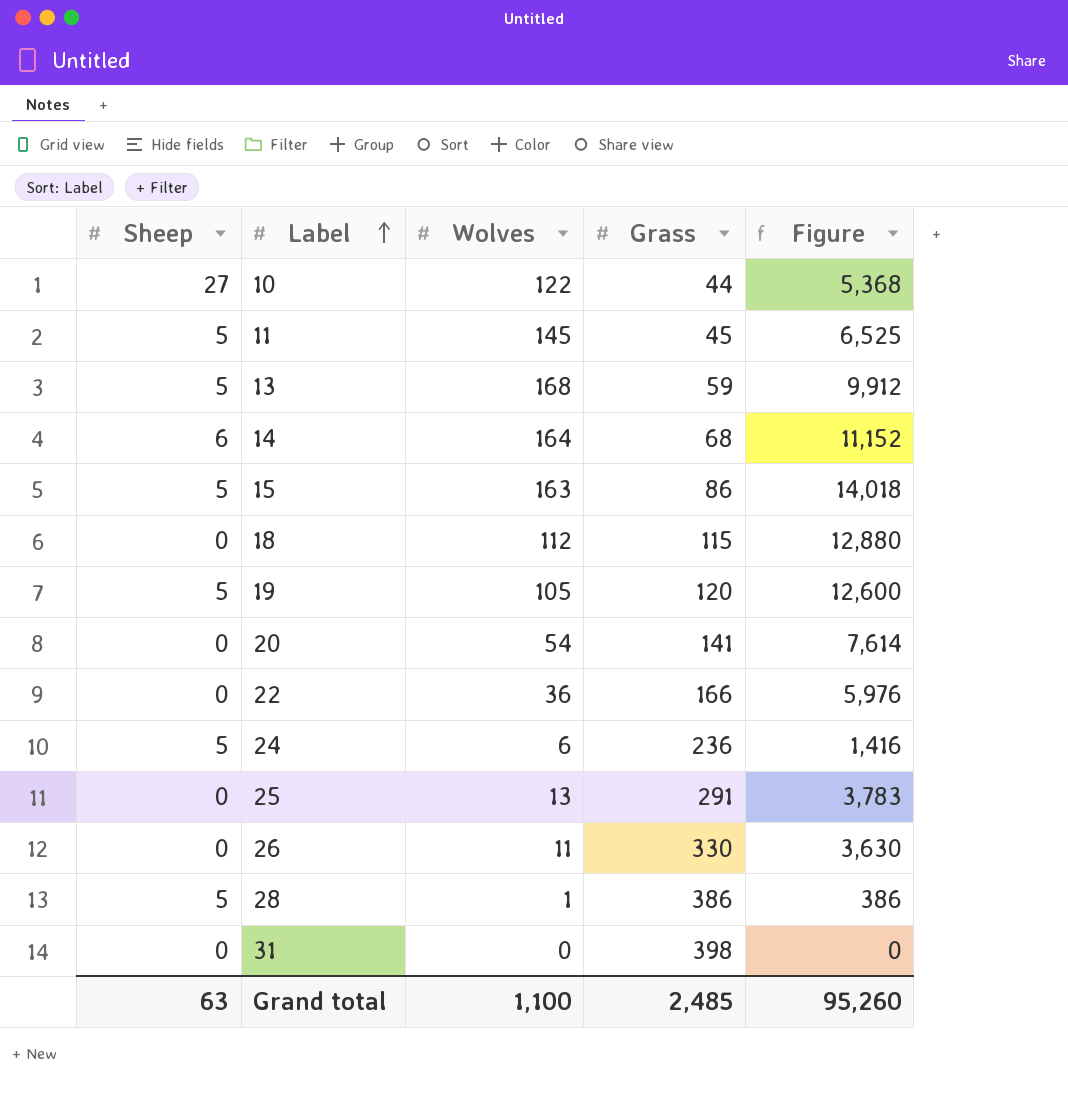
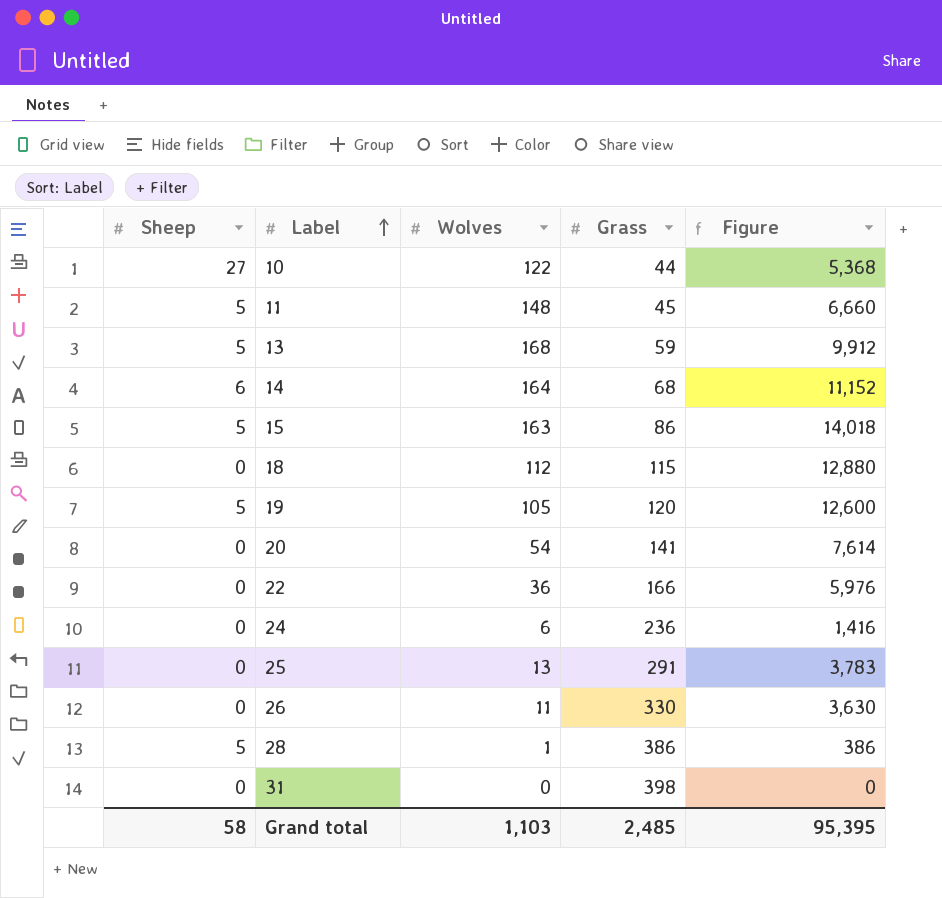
11 | Wolves: 145 -> 148
11 | Figure: 6,525 -> 6,660
24 | Sheep: 5 -> 0
Grand total | Sheep: 63 -> 58
Grand total | Wolves: 1,100 -> 1,103
Grand total | Figure: 95,260 -> 95,395

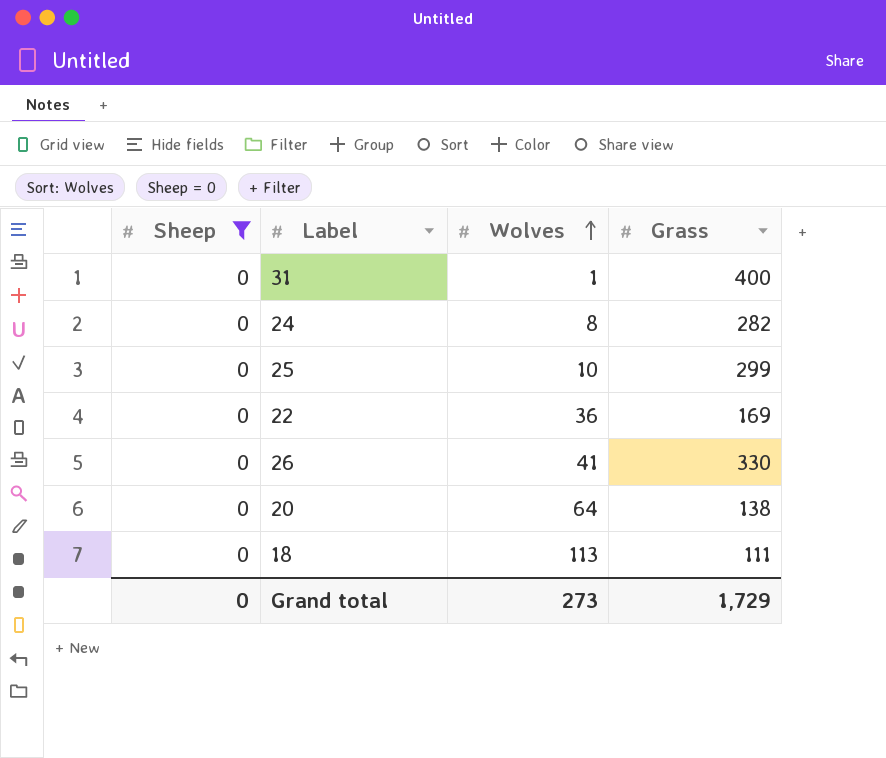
filter: none -> Sheep = 0
row order: Label ascending -> Wolves ascending
column Figure | formula: [Wolves] * [Grass] -> none
31 | Wolves: 0 -> 1
31 | Grass: 398 -> 400
24 | Wolves: 6 -> 8
24 | Grass: 236 -> 282
25 | Wolves: 13 -> 10
25 | Grass: 291 -> 299
22 | Grass: 166 -> 169
26 | Wolves: 11 -> 41
20 | Wolves: 54 -> 64
20 | Grass: 141 -> 138
18 | Wolves: 112 -> 113
18 | Grass: 115 -> 111
Grand total | Sheep: 58 -> 0
Grand total | Wolves: 1,103 -> 273
Grand total | Grass: 2,485 -> 1,729

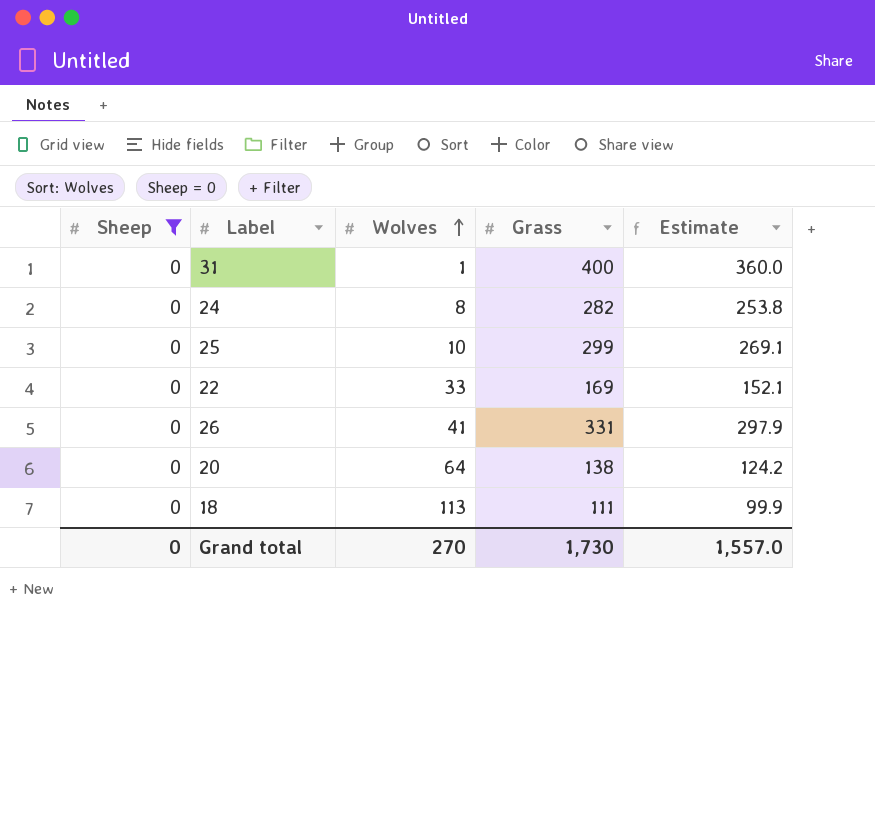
column Estimate | formula: none -> [Grass] * 0.9
22 | Wolves: 36 -> 33
26 | Grass: 330 -> 331
Grand total | Wolves: 273 -> 270
Grand total | Grass: 1,729 -> 1,730

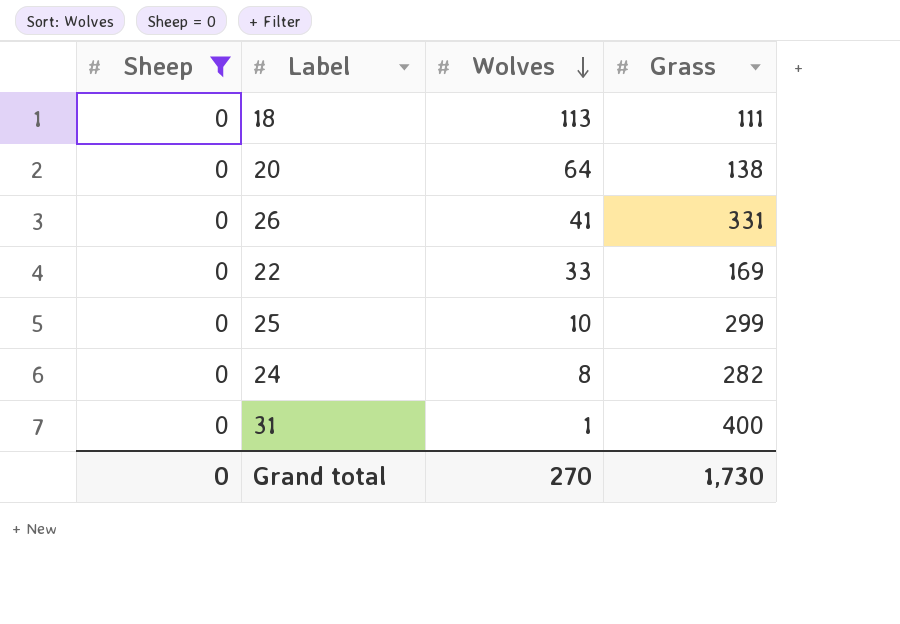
row order: Wolves ascending -> Wolves descending
column Estimate | formula: [Grass] * 0.9 -> none

